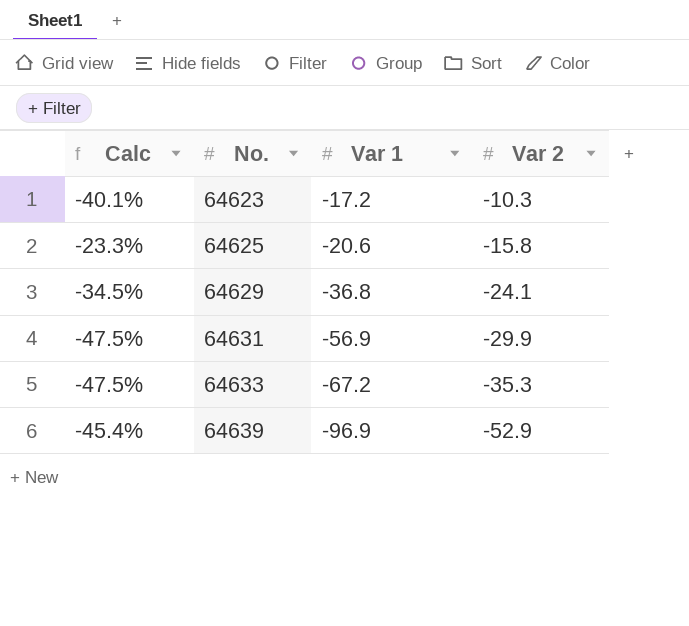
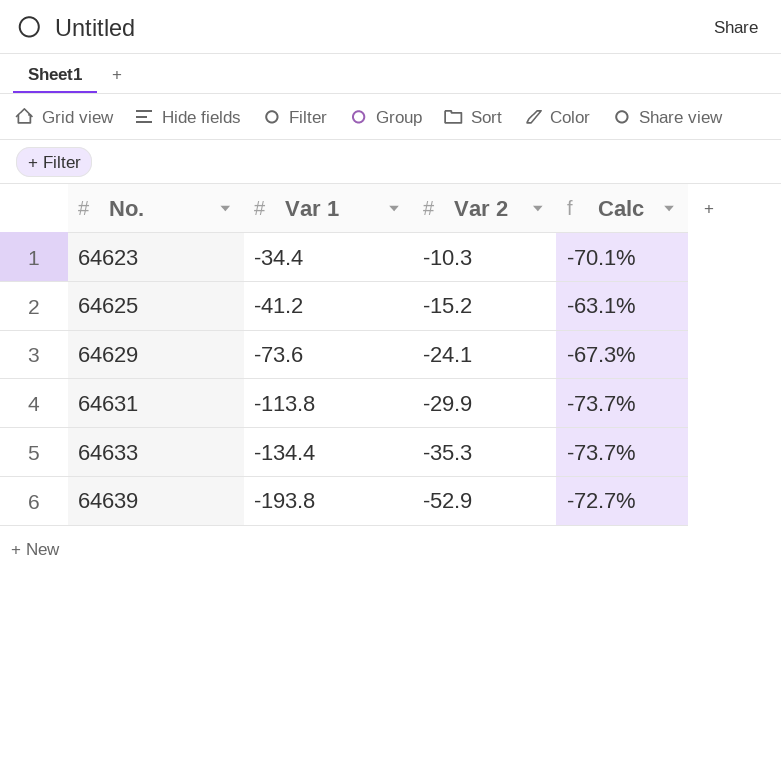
column Calc | position: 1 -> 4
64623 | Var 1: -17.2 -> -34.4
64623 | Calc: -40.1% -> -70.1%
64625 | Var 1: -20.6 -> -41.2
64625 | Var 2: -15.8 -> -15.2
64625 | Calc: -23.3% -> -63.1%
64629 | Var 1: -36.8 -> -73.6
64629 | Calc: -34.5% -> -67.3%
64631 | Var 1: -56.9 -> -113.8
64631 | Calc: -47.5% -> -73.7%
64633 | Var 1: -67.2 -> -134.4
64633 | Calc: -47.5% -> -73.7%
64639 | Var 1: -96.9 -> -193.8
64639 | Calc: -45.4% -> -72.7%

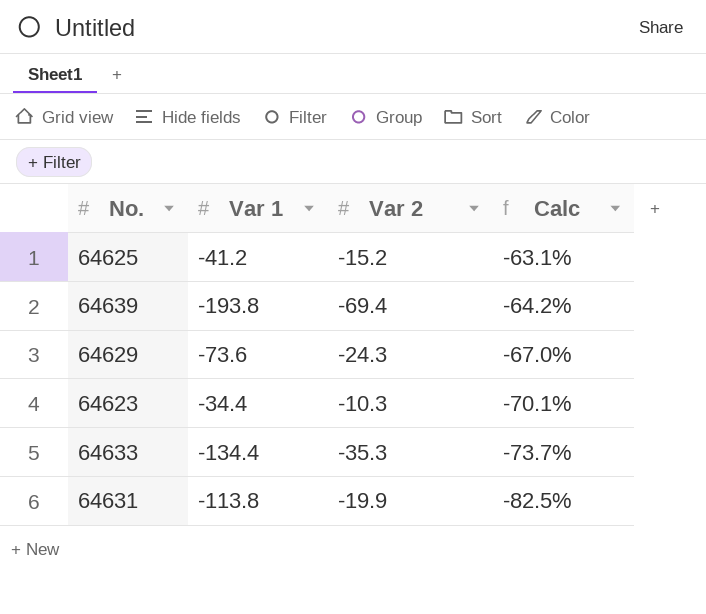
row order: No. ascending -> Calc descending
64639 | Var 2: -52.9 -> -69.4
64639 | Calc: -72.7% -> -64.2%
64629 | Var 2: -24.1 -> -24.3
64629 | Calc: -67.3% -> -67.0%
64631 | Var 2: -29.9 -> -19.9
64631 | Calc: -73.7% -> -82.5%

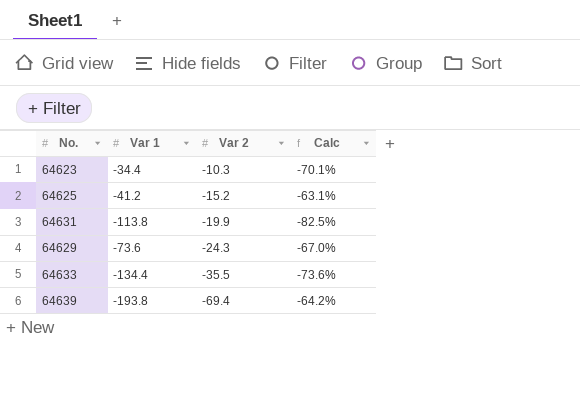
row order: Calc descending -> Var 2 descending
64633 | Var 2: -35.3 -> -35.5
64633 | Calc: -73.7% -> -73.6%

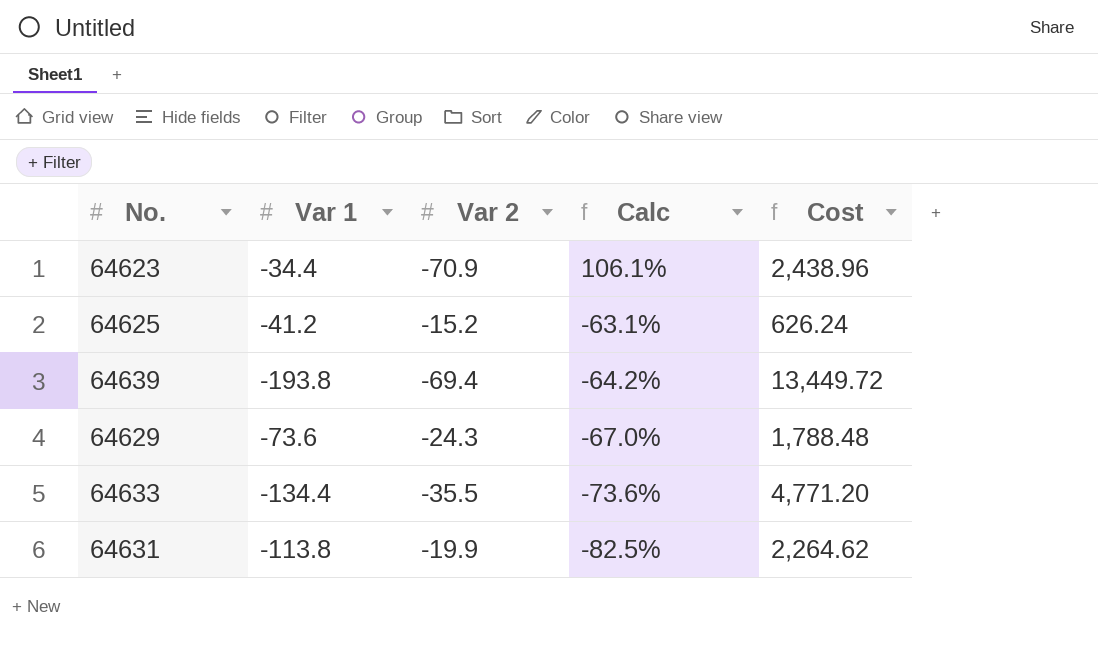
row order: Var 2 descending -> Calc descending
column Cost | formula: none -> [Var 1] * [Var 2]
64623 | Var 2: -10.3 -> -70.9
64623 | Calc: -70.1% -> 106.1%

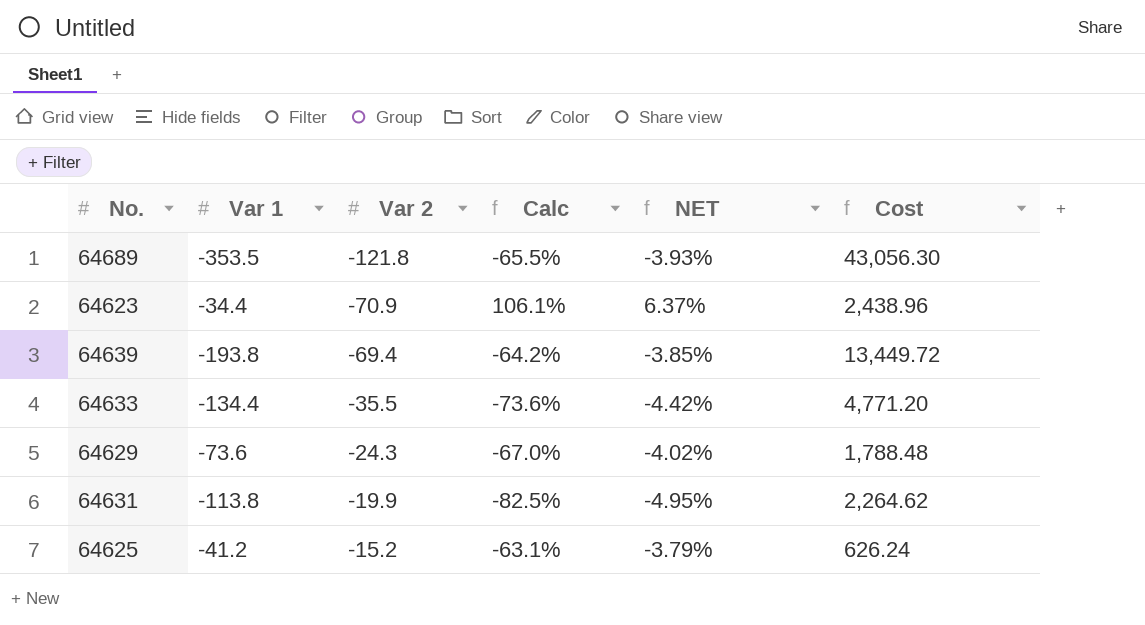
row order: Calc descending -> Var 2 ascending
column NET | formula: none -> [Calc] * 0.06
row 64689: none -> -353.5 | -121.8 | -65.5% | -3.93% | 43,056.30

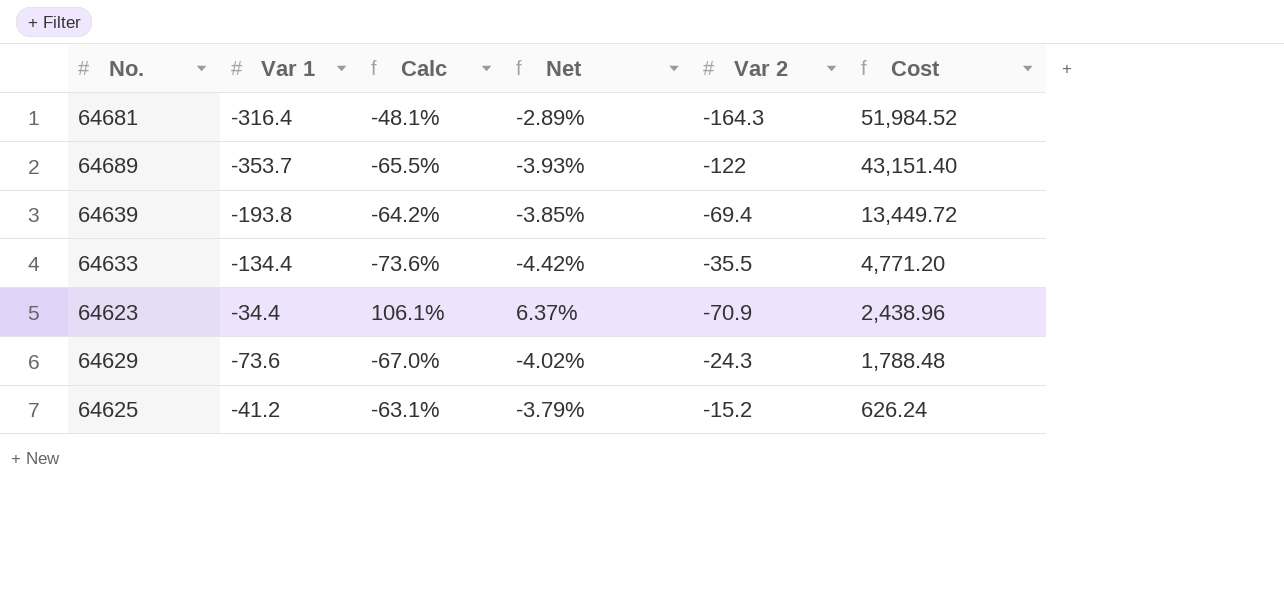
row order: Var 2 ascending -> Cost descending
column name: NET -> Net
column Var 2 | position: 3 -> 5
row 64631: -113.8 | -19.9 | -82.5% | -4.95% | 2,264.62 -> none
row 64681: none -> -316.4 | -48.1% | -2.89% | -164.3 | 51,984.52
64689 | Var 1: -353.5 -> -353.7
64689 | Var 2: -121.8 -> -122
64689 | Cost: 43,056.30 -> 43,151.40

